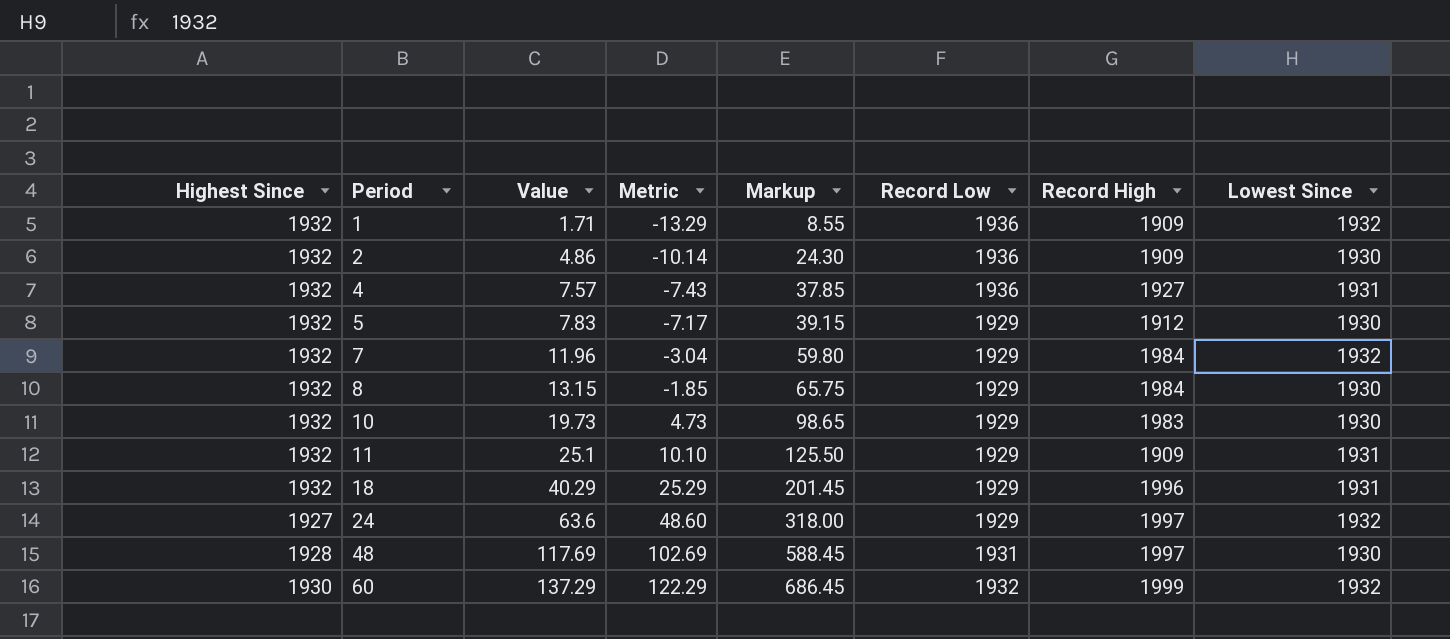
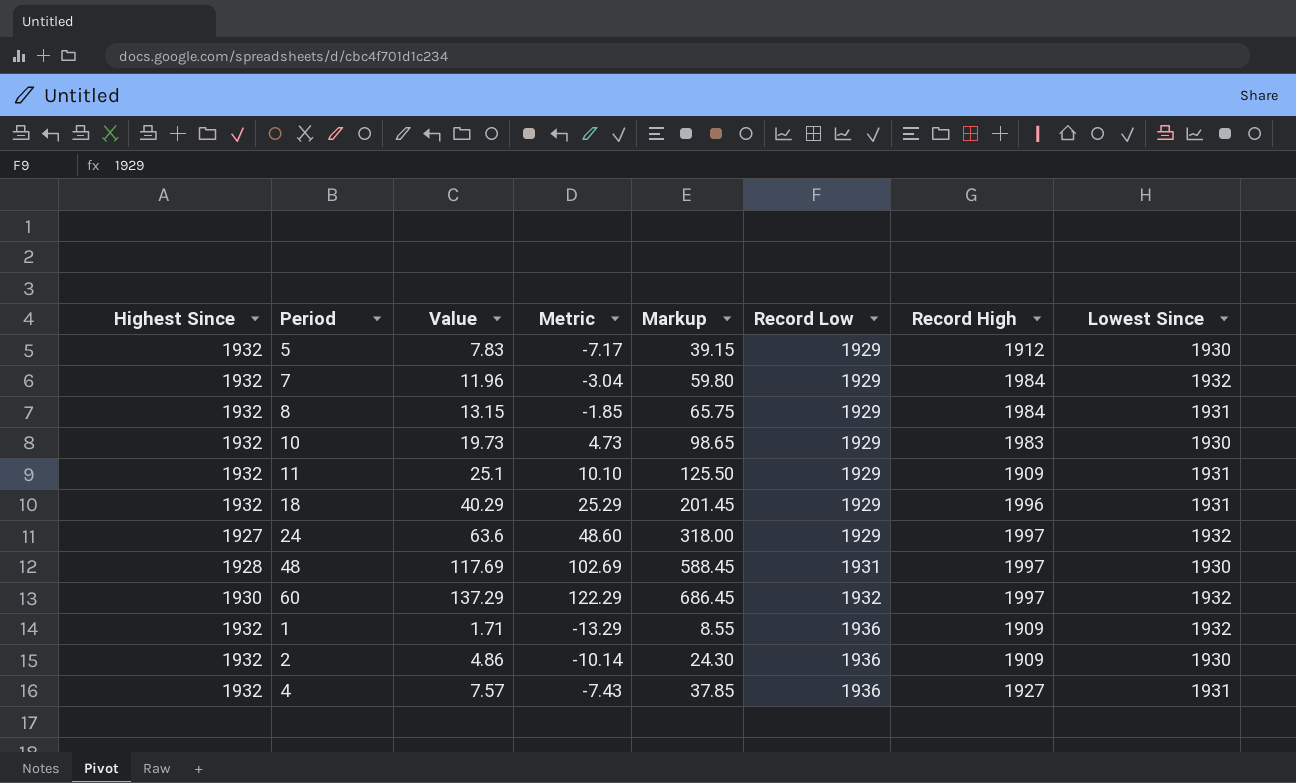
row order: Period ascending -> Record Low ascending
8 | Lowest Since: 1930 -> 1931
60 | Record High: 1999 -> 1997

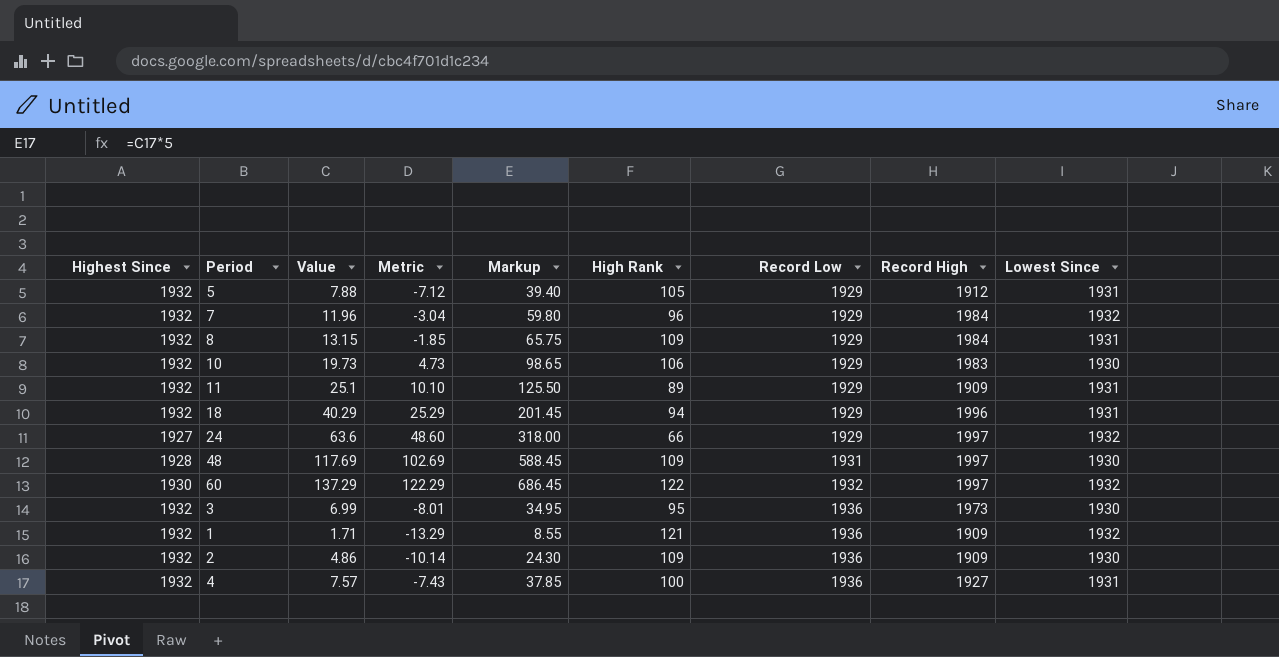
column High Rank | position: none -> 6
5 | Value: 7.83 -> 7.88
5 | Metric: -7.17 -> -7.12
5 | Markup: 39.15 -> 39.40
5 | Lowest Since: 1930 -> 1931
row 3: none -> 1932 | 6.99 | -8.01 | 34.95 | 95 | 1936 | 1973 | 1930

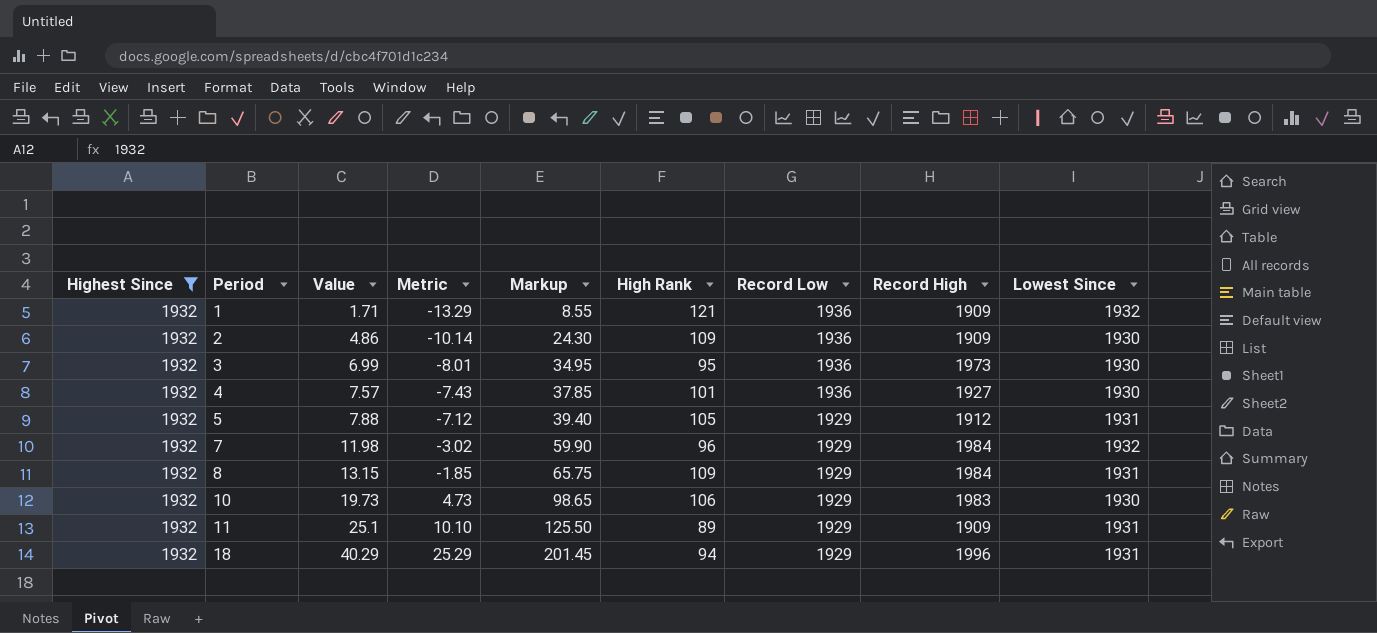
filter: none -> Highest Since = 1932
row order: Record Low ascending -> Period ascending
4 | High Rank: 100 -> 101
4 | Lowest Since: 1931 -> 1930
7 | Value: 11.96 -> 11.98
7 | Metric: -3.04 -> -3.02
7 | Markup: 59.80 -> 59.90

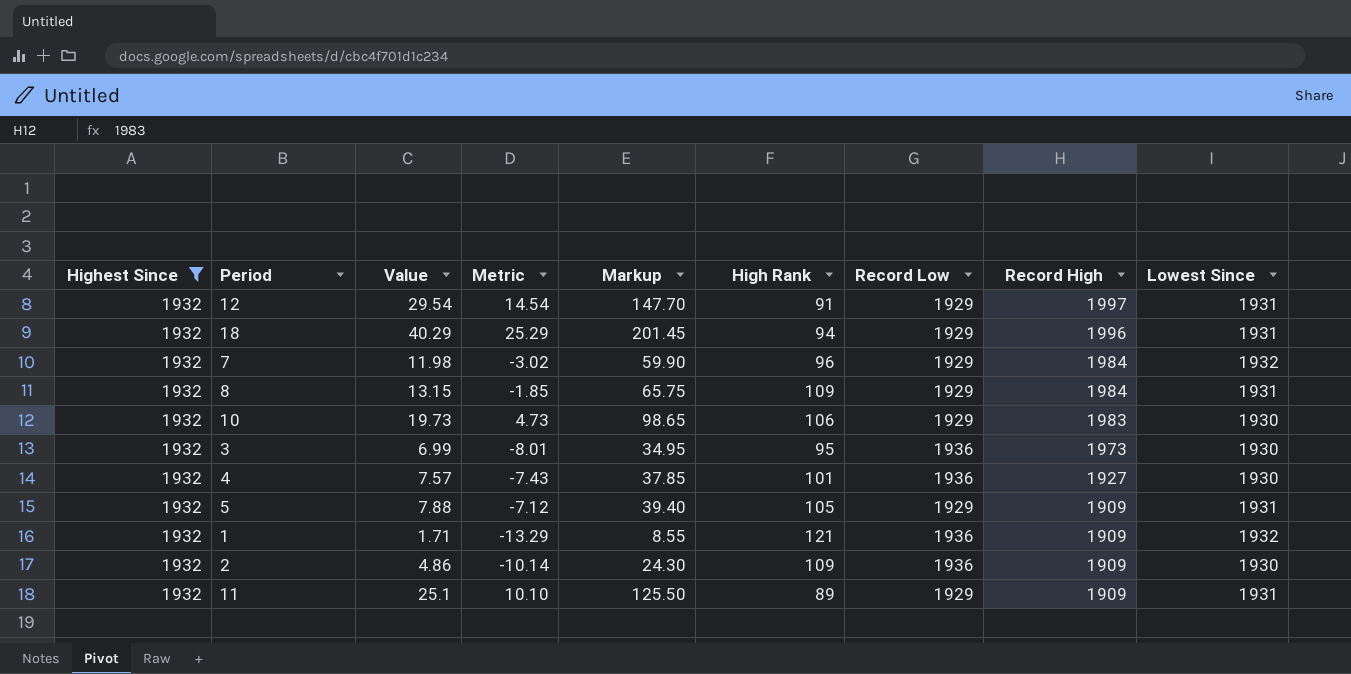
row order: Period ascending -> Record High descending
row 12: none -> 1932 | 29.54 | 14.54 | 147.70 | 91 | 1929 | 1997 | 1931
5 | Record High: 1912 -> 1909

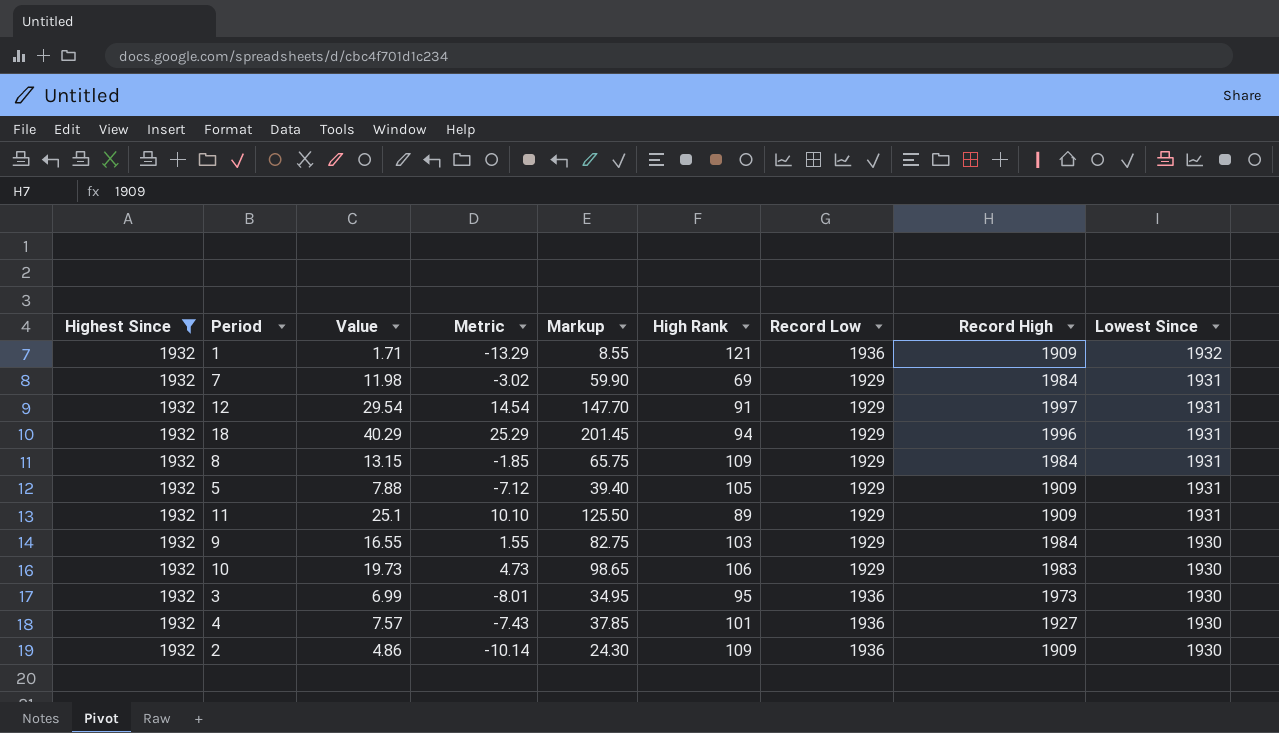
row order: Record High descending -> Lowest Since descending
7 | High Rank: 96 -> 69
7 | Lowest Since: 1932 -> 1931
row 9: none -> 1932 | 16.55 | 1.55 | 82.75 | 103 | 1929 | 1984 | 1930

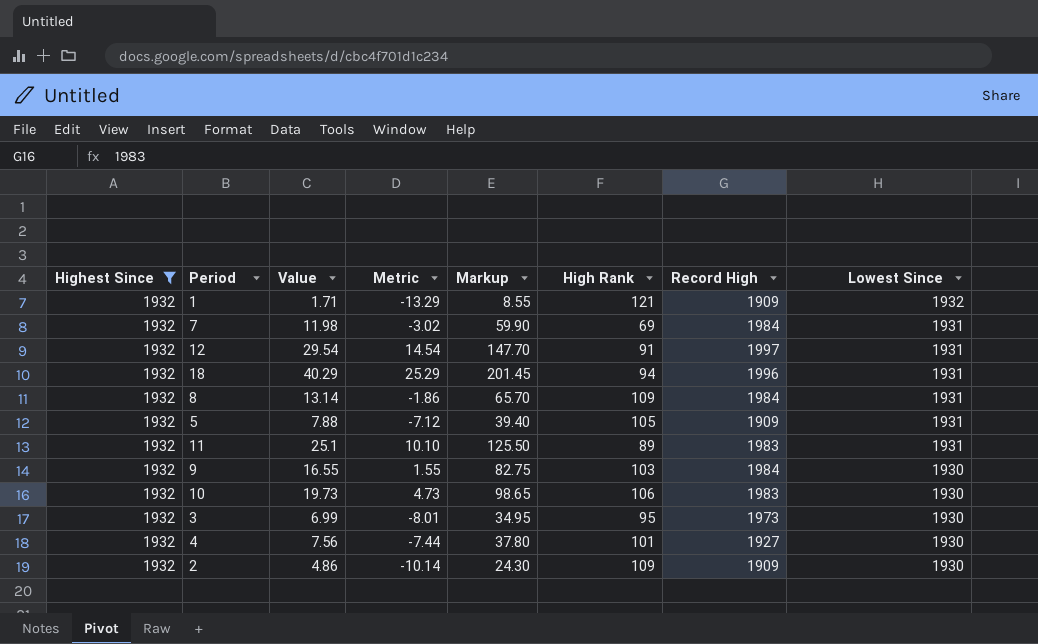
column Record Low | position: 7 -> none
8 | Value: 13.15 -> 13.14
8 | Metric: -1.85 -> -1.86
8 | Markup: 65.75 -> 65.70
11 | Record High: 1909 -> 1983
4 | Value: 7.57 -> 7.56
4 | Metric: -7.43 -> -7.44
4 | Markup: 37.85 -> 37.80

